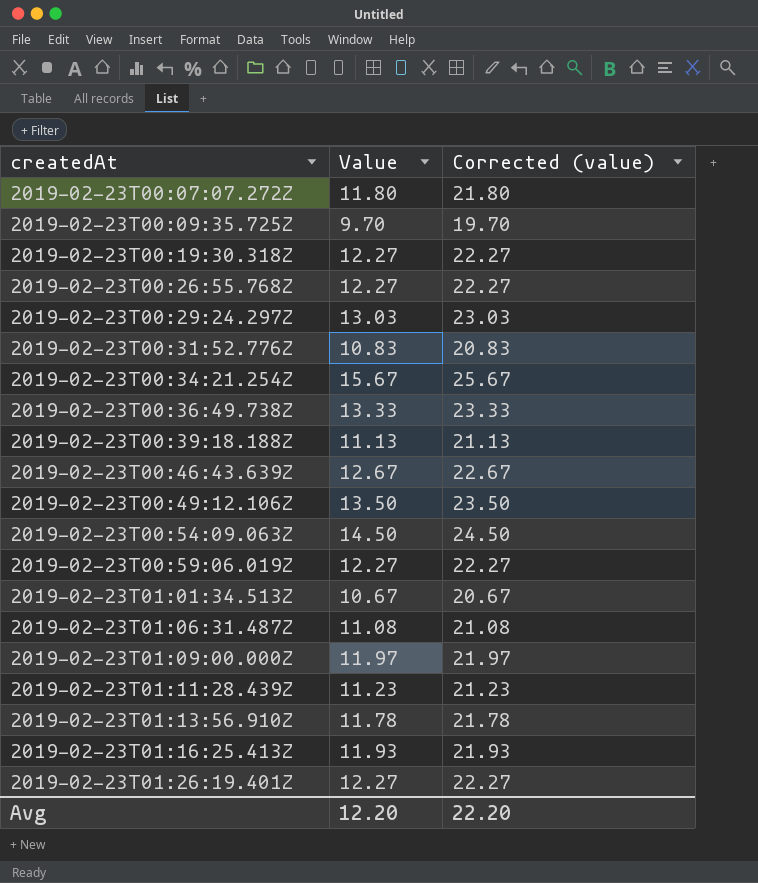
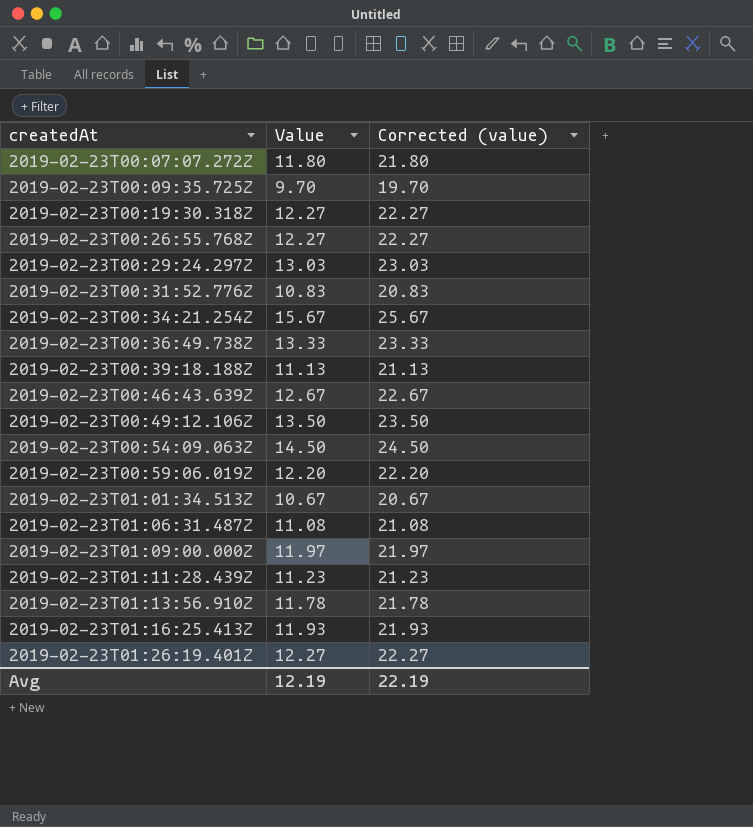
2019-02-23T00:59:06.019Z | Value: 12.27 -> 12.20
2019-02-23T00:59:06.019Z | Corrected (value): 22.27 -> 22.20
Avg | Value: 12.20 -> 12.19
Avg | Corrected (value): 22.20 -> 22.19

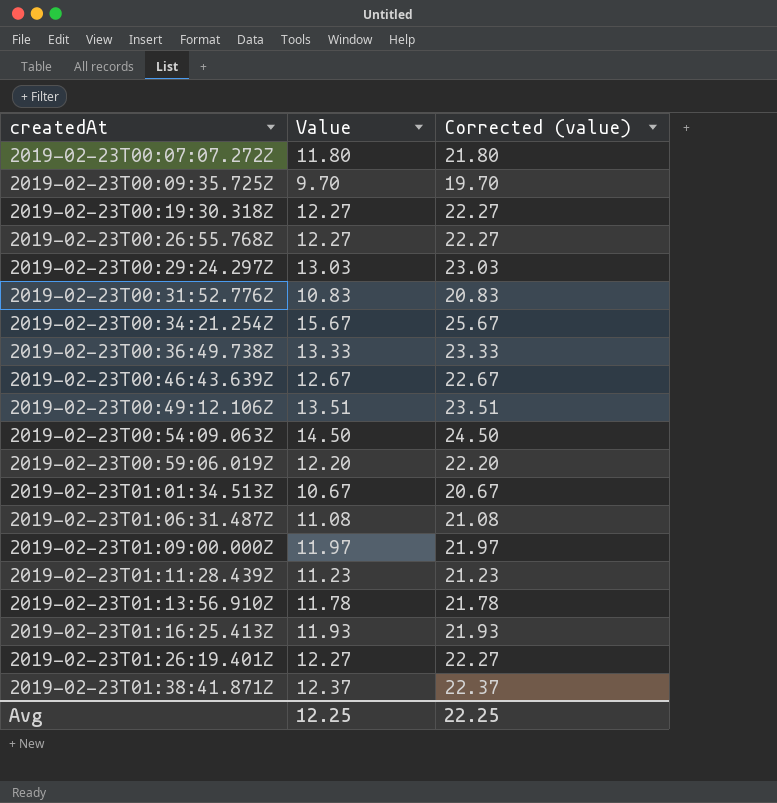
row 2019-02-23T00:39:18.188Z: 11.13 | 21.13 -> none
2019-02-23T00:49:12.106Z | Value: 13.50 -> 13.51
2019-02-23T00:49:12.106Z | Corrected (value): 23.50 -> 23.51
row 2019-02-23T01:38:41.871Z: none -> 12.37 | 22.37
Avg | Value: 12.19 -> 12.25
Avg | Corrected (value): 22.19 -> 22.25

